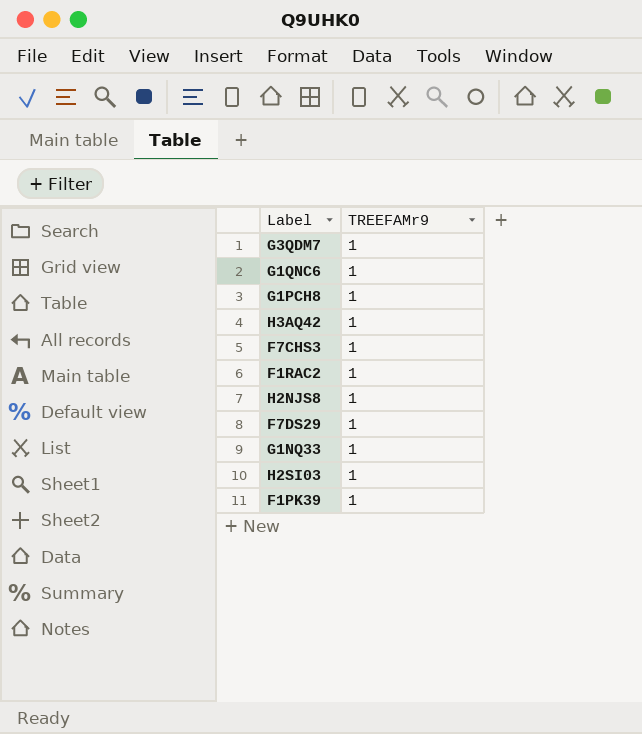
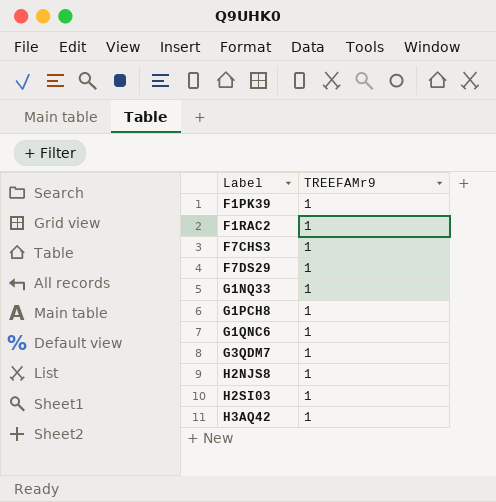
row order: none -> Label ascending

